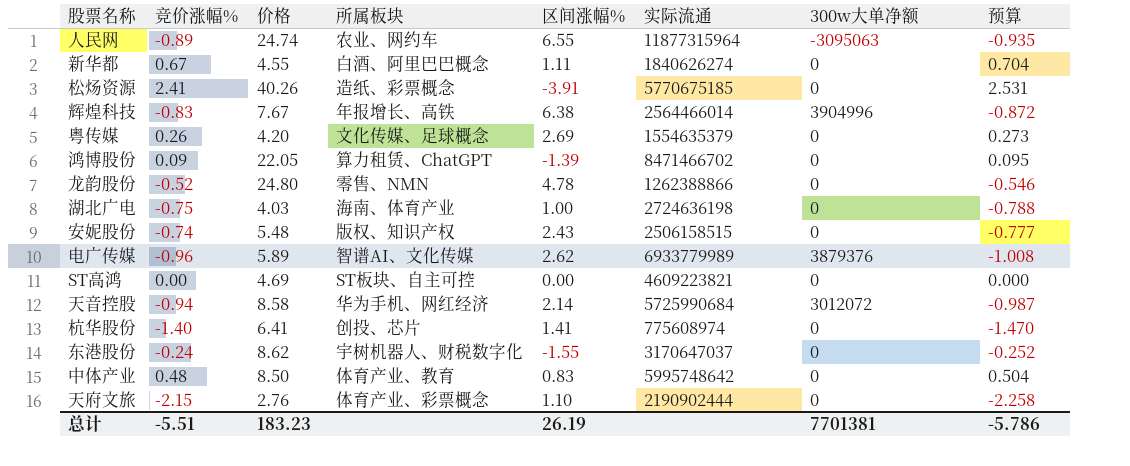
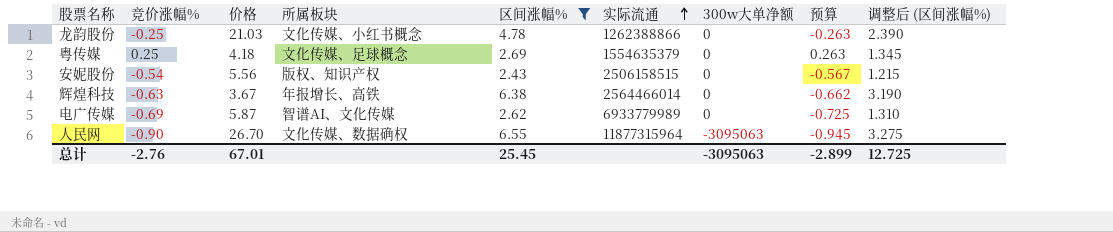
filter: none -> 区间涨幅% >= 2.43
row order: none -> 实际流通 ascending
column 调整后 (区间涨幅%) | formula: none -> [区间涨幅%] * 0.5
龙韵股份 | 竞价涨幅%: -0.52 -> -0.25
龙韵股份 | 价格: 24.80 -> 21.03
龙韵股份 | 所属板块: 零售、NMN -> 文化传媒、小红书概念
龙韵股份 | 预算: -0.546 -> -0.263
粤传媒 | 竞价涨幅%: 0.26 -> 0.25
粤传媒 | 价格: 4.20 -> 4.18
粤传媒 | 预算: 0.273 -> 0.263
安妮股份 | 竞价涨幅%: -0.74 -> -0.54
安妮股份 | 价格: 5.48 -> 5.56
安妮股份 | 预算: -0.777 -> -0.567
辉煌科技 | 竞价涨幅%: -0.83 -> -0.63
辉煌科技 | 价格: 7.67 -> 3.67
辉煌科技 | 300w大单净额: 3904996 -> 0
辉煌科技 | 预算: -0.872 -> -0.662
电广传媒 | 竞价涨幅%: -0.96 -> -0.69
电广传媒 | 价格: 5.89 -> 5.87
电广传媒 | 300w大单净额: 3879376 -> 0
电广传媒 | 预算: -1.008 -> -0.725
人民网 | 竞价涨幅%: -0.89 -> -0.90
人民网 | 价格: 24.74 -> 26.70
人民网 | 所属板块: 农业、网约车 -> 文化传媒、数据确权
人民网 | 预算: -0.935 -> -0.945
总计 | 竞价涨幅%: -5.51 -> -2.76
总计 | 价格: 183.23 -> 67.01
总计 | 区间涨幅%: 26.19 -> 25.45
总计 | 300w大单净额: 7701381 -> -3095063
总计 | 预算: -5.786 -> -2.899

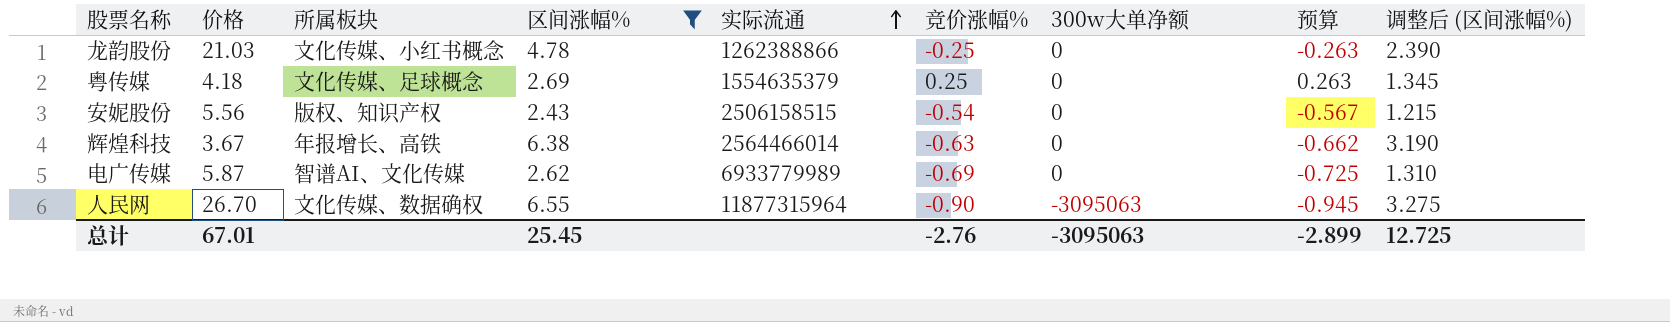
column 竞价涨幅% | position: 2 -> 6

